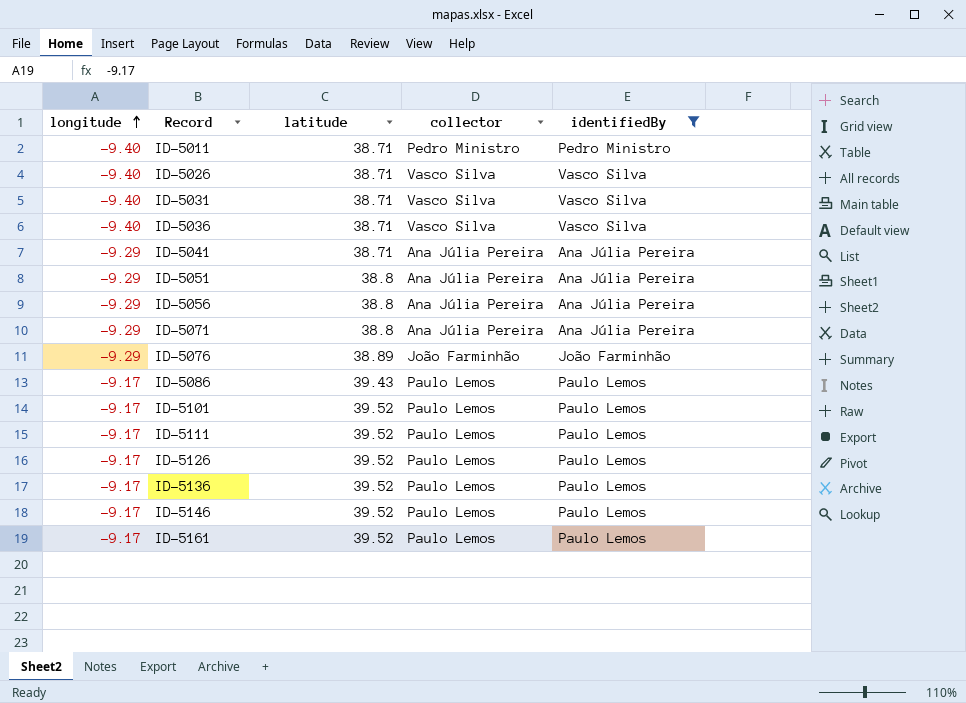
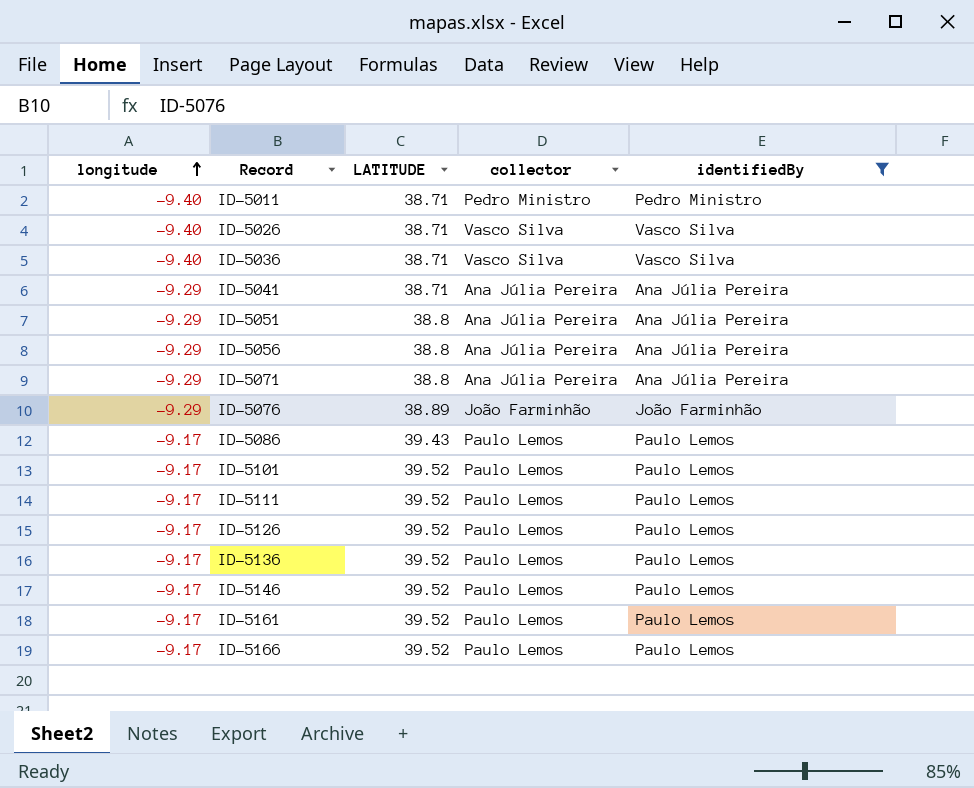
column name: latitude -> LATITUDE
row ID-5031: -9.40 | 38.71 | Vasco Silva | Vasco Silva -> none
row ID-5166: none -> -9.17 | 39.52 | Paulo Lemos | Paulo Lemos

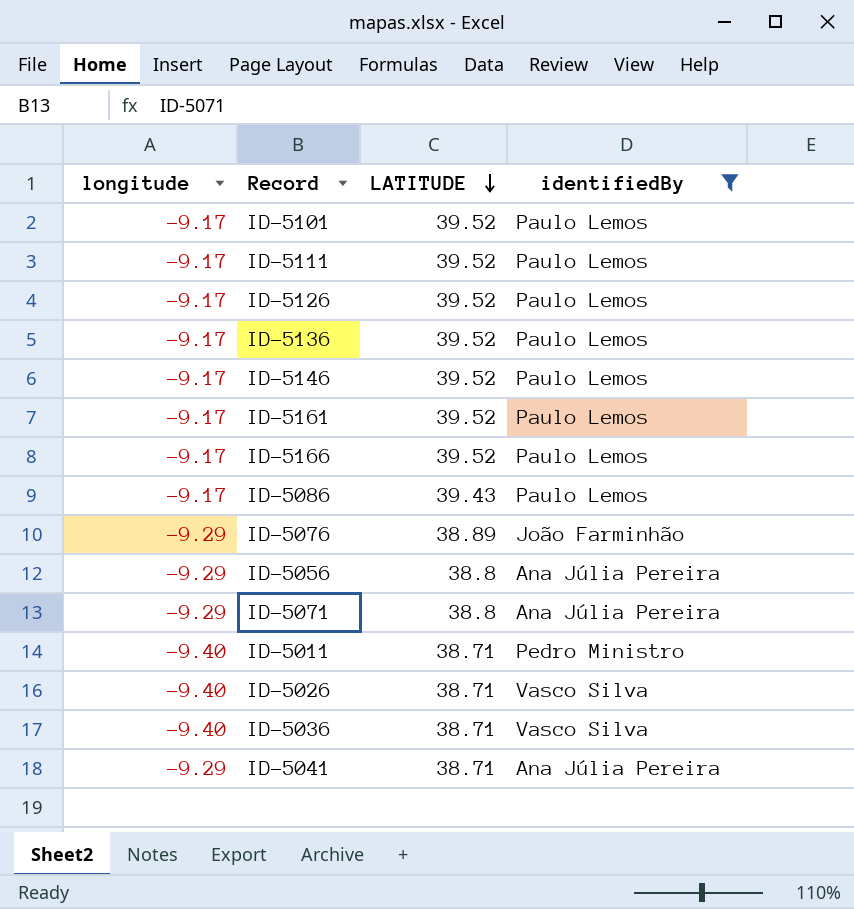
row order: longitude ascending -> LATITUDE descending
column collector | position: 4 -> none
row ID-5051: -9.29 | 38.8 | Ana Júlia Pereira | Ana Júlia Pereira -> none

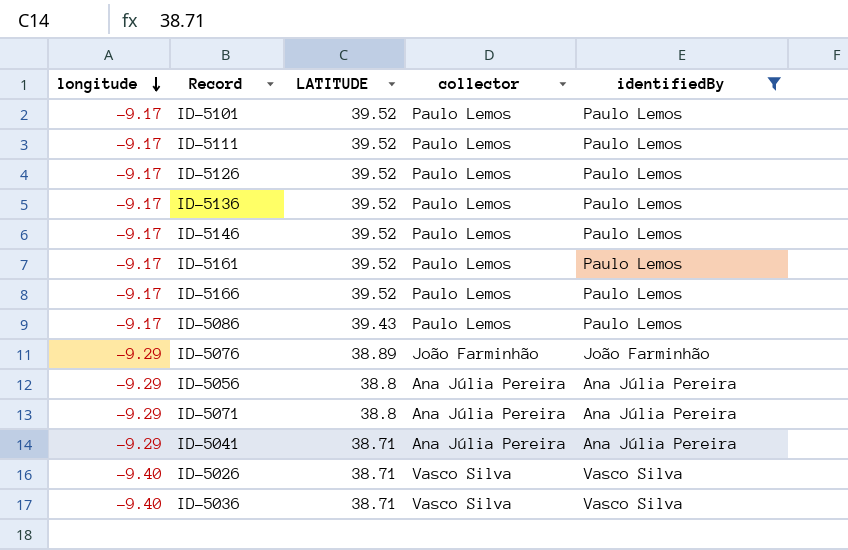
row order: LATITUDE descending -> longitude descending
column collector | position: none -> 4
row ID-5011: -9.40 | 38.71 | Pedro Ministro -> none

